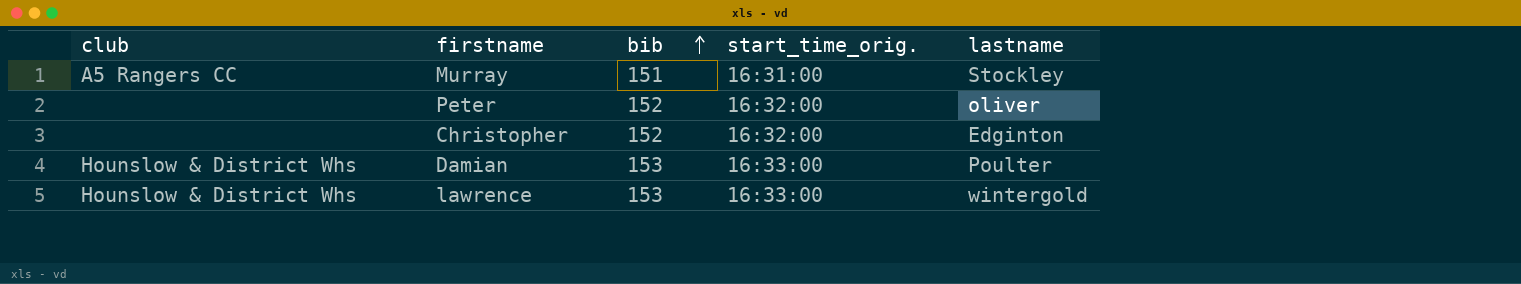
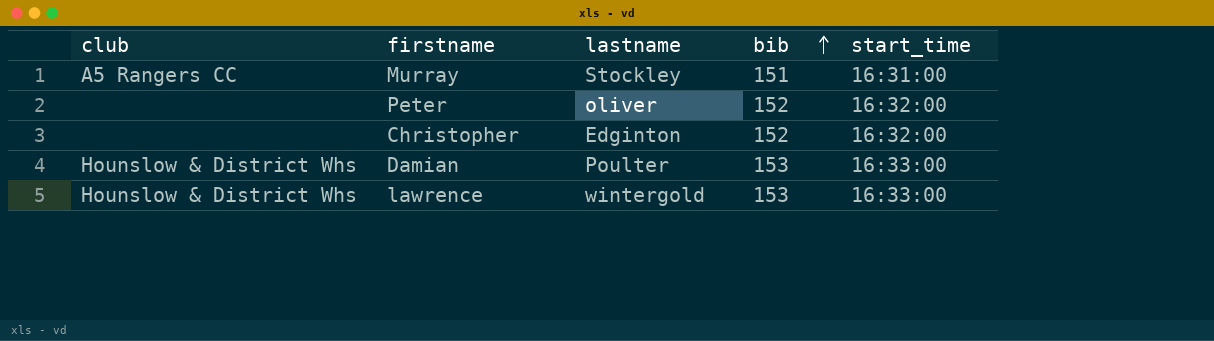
column lastname | position: 5 -> 3
column name: start_time_orig. -> start_time

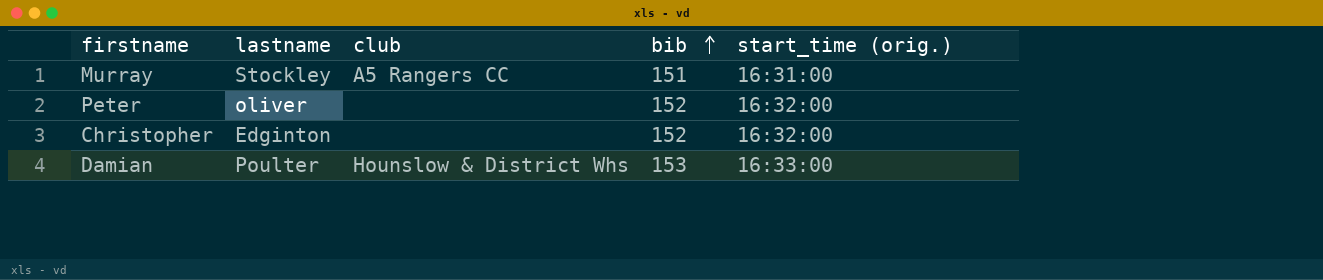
column club | position: 1 -> 3
column name: start_time -> start_time (orig.)
row lawrence: Hounslow & District Whs | wintergold | 153 | 16:33:00 -> none

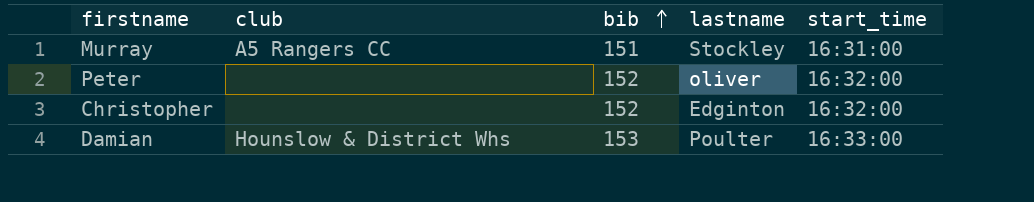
column lastname | position: 2 -> 4
column name: start_time (orig.) -> start_time

